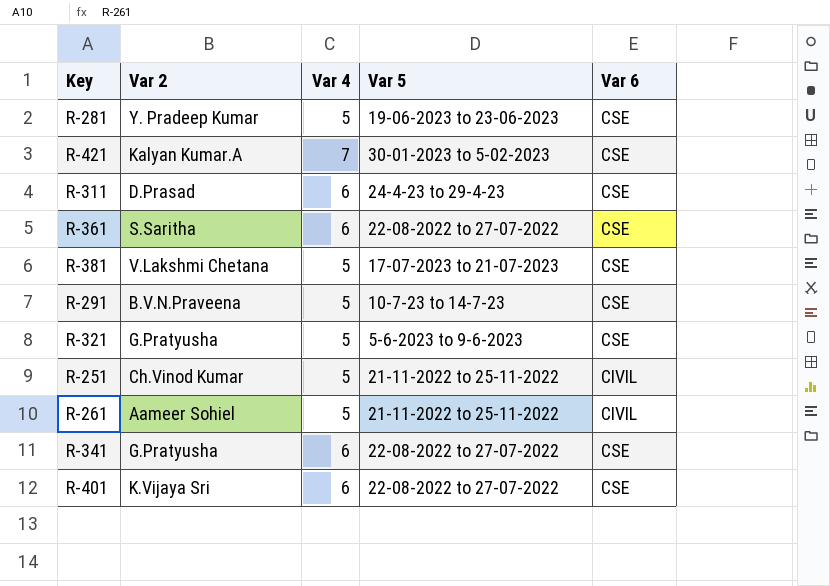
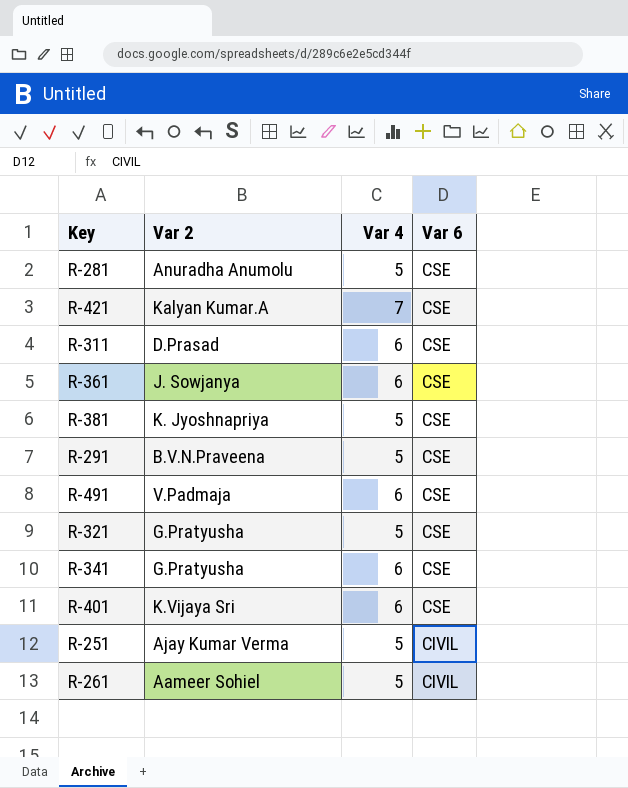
row order: none -> Var 6 descending
column Var 5 | position: 4 -> none
R-281 | Var 2: Y. Pradeep Kumar -> Anuradha Anumolu
R-361 | Var 2: S.Saritha -> J. Sowjanya
R-381 | Var 2: V.Lakshmi Chetana -> K. Jyoshnapriya
row R-491: none -> V.Padmaja | 6 | CSE
R-251 | Var 2: Ch.Vinod Kumar -> Ajay Kumar Verma

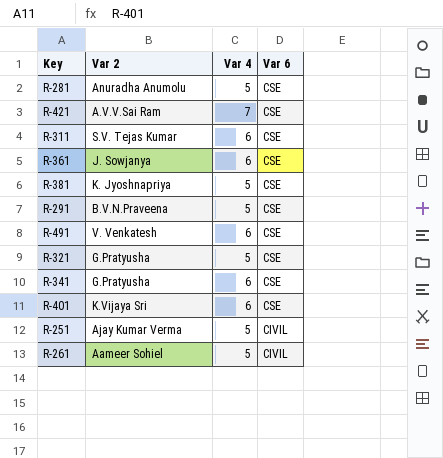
R-421 | Var 2: Kalyan Kumar.A -> A.V.V.Sai Ram
R-311 | Var 2: D.Prasad -> S.V. Tejas Kumar
R-491 | Var 2: V.Padmaja -> V. Venkatesh

